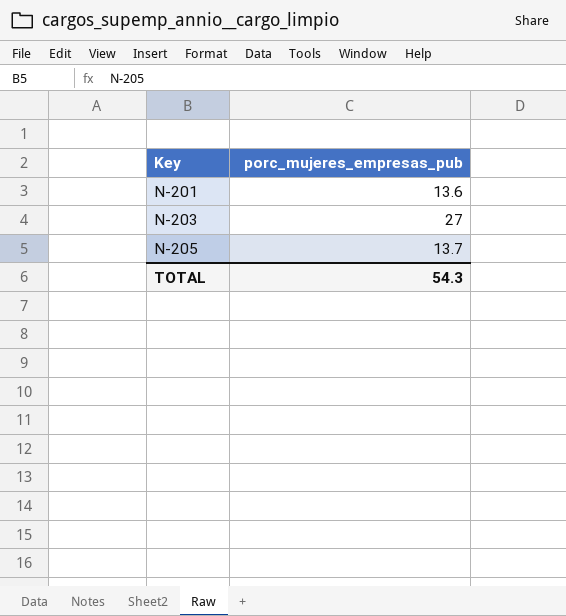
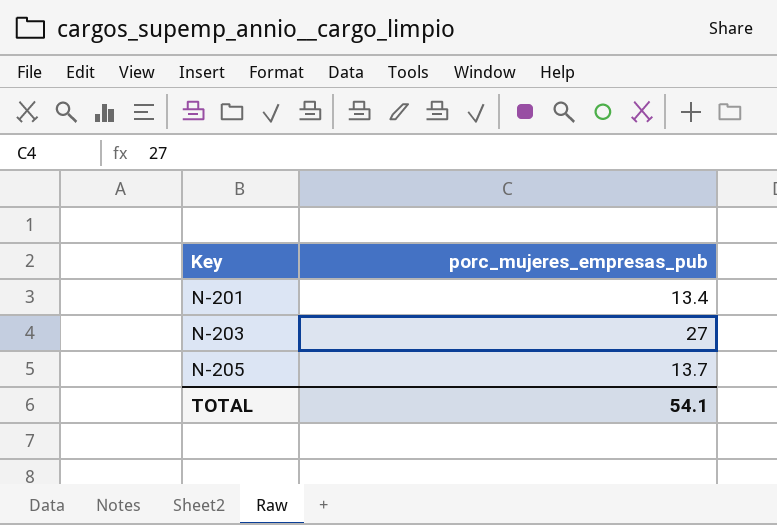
N-201 | porc_mujeres_empresas_pub: 13.6 -> 13.4
TOTAL | porc_mujeres_empresas_pub: 54.3 -> 54.1

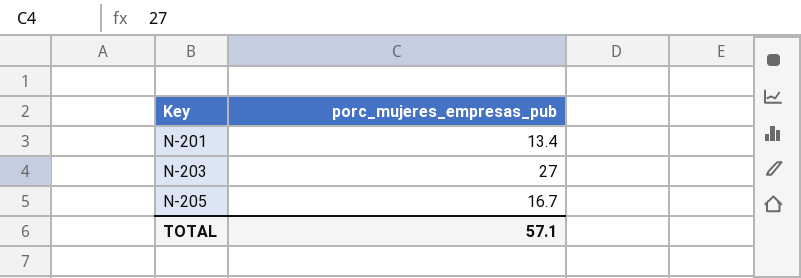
N-205 | porc_mujeres_empresas_pub: 13.7 -> 16.7
TOTAL | porc_mujeres_empresas_pub: 54.1 -> 57.1

